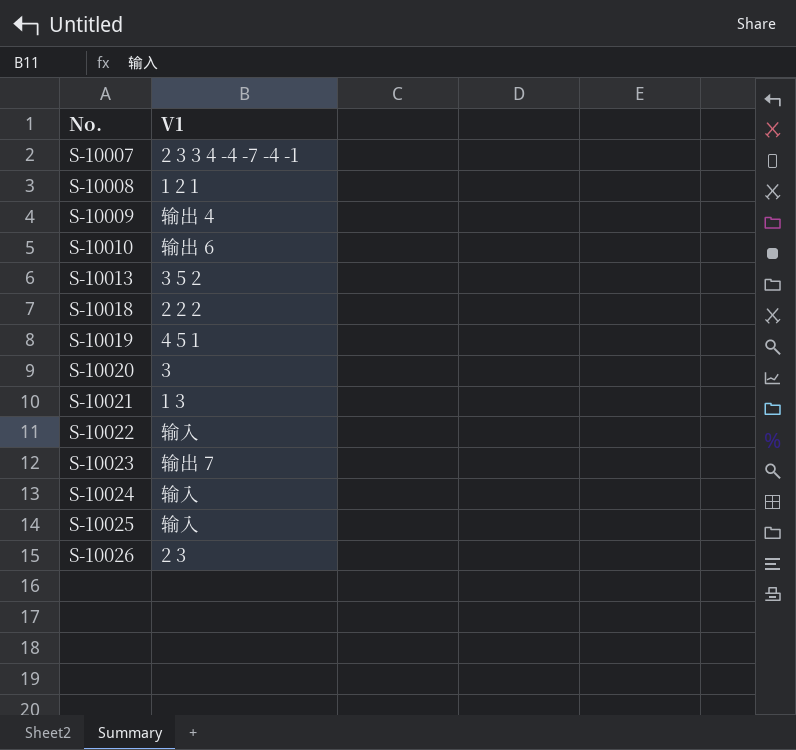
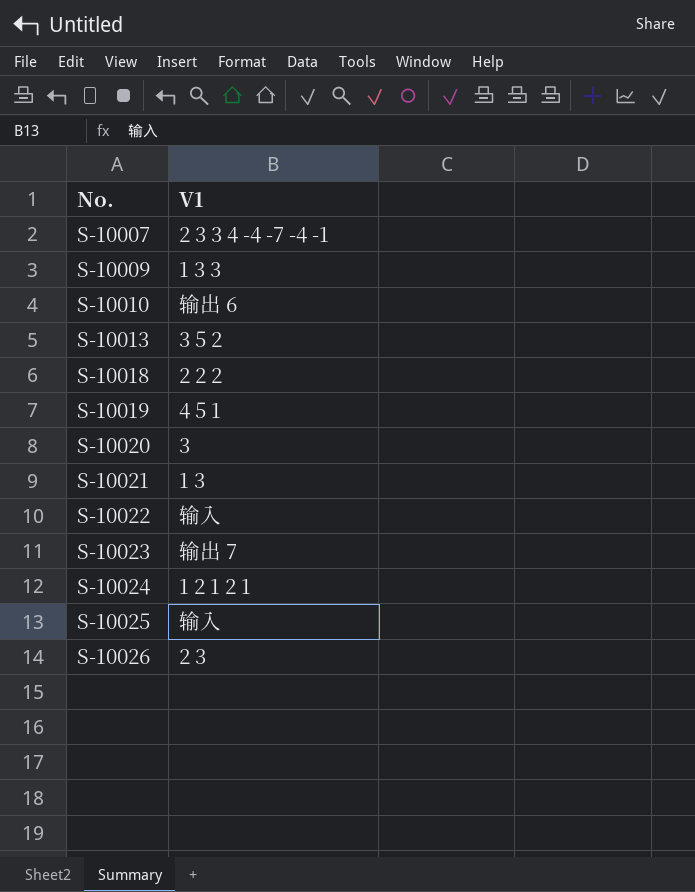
row S-10008: 1 2 1 -> none
S-10009 | V1: 输出 4 -> 1 3 3
S-10024 | V1: 输入 -> 1 2 1 2 1

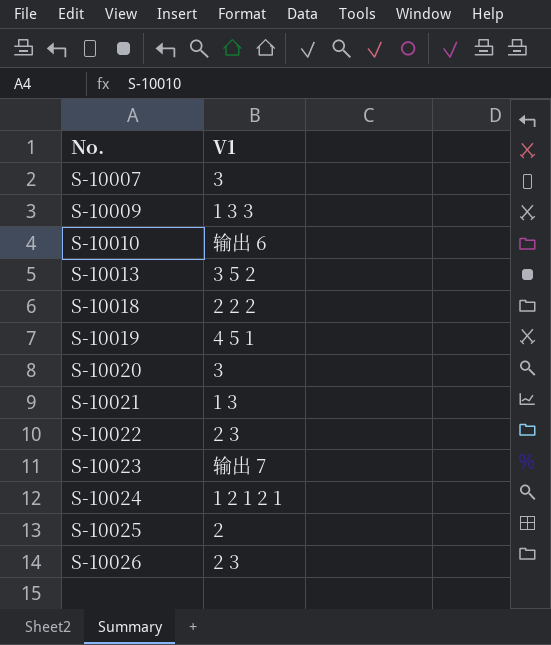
S-10007 | V1: 2 3 3 4 -4 -7 -4 -1 -> 3
S-10022 | V1: 输入 -> 2 3
S-10025 | V1: 输入 -> 2

